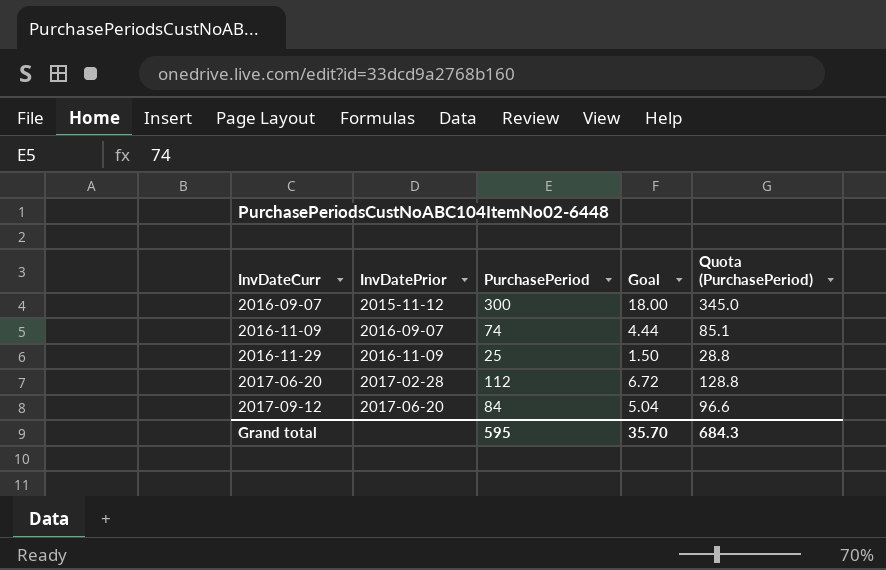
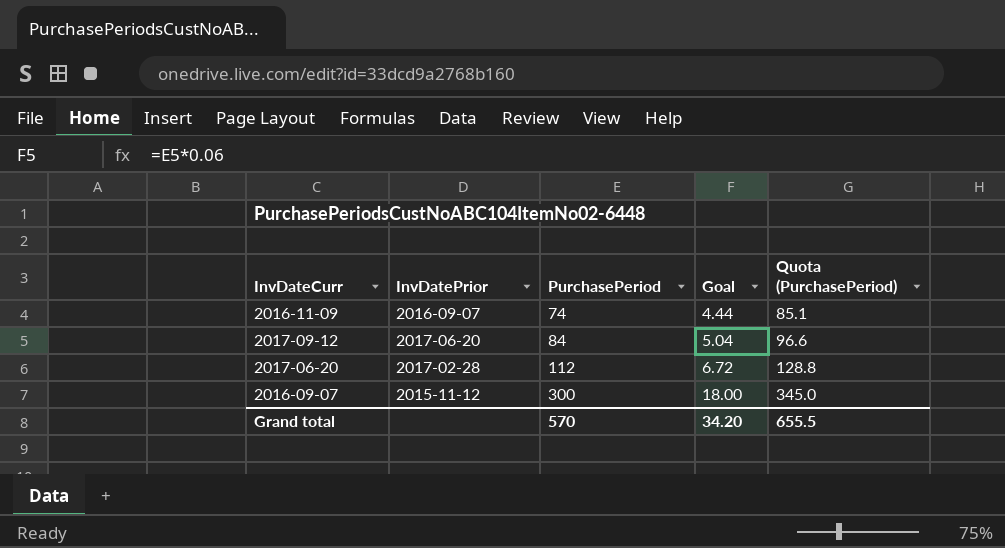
row order: InvDateCurr ascending -> PurchasePeriod ascending
row 2016-11-29: 2016-11-09 | 25 | 1.50 | 28.8 -> none
Grand total | PurchasePeriod: 595 -> 570
Grand total | Goal: 35.70 -> 34.20
Grand total | Quota (PurchasePeriod): 684.3 -> 655.5

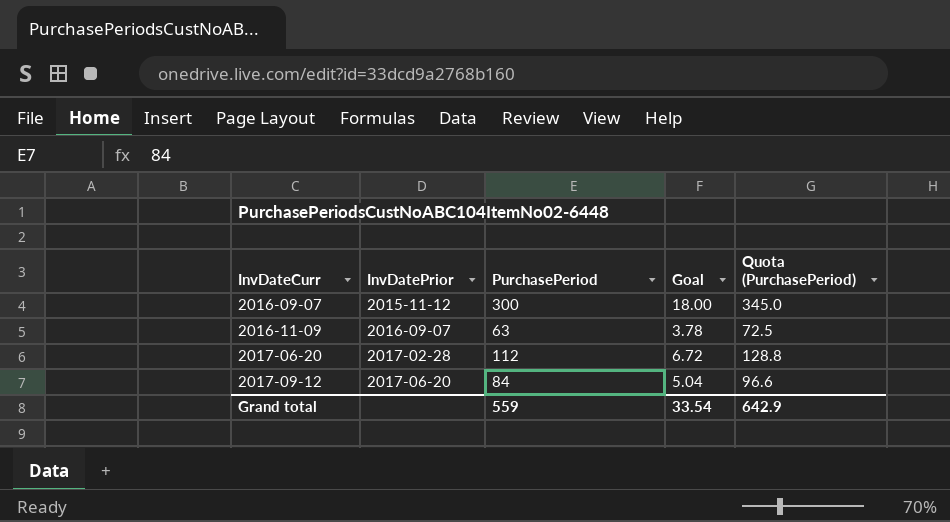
row order: PurchasePeriod ascending -> InvDateCurr ascending
2016-11-09 | PurchasePeriod: 74 -> 63
2016-11-09 | Goal: 4.44 -> 3.78
2016-11-09 | Quota (PurchasePeriod): 85.1 -> 72.5
Grand total | PurchasePeriod: 570 -> 559
Grand total | Goal: 34.20 -> 33.54
Grand total | Quota (PurchasePeriod): 655.5 -> 642.9

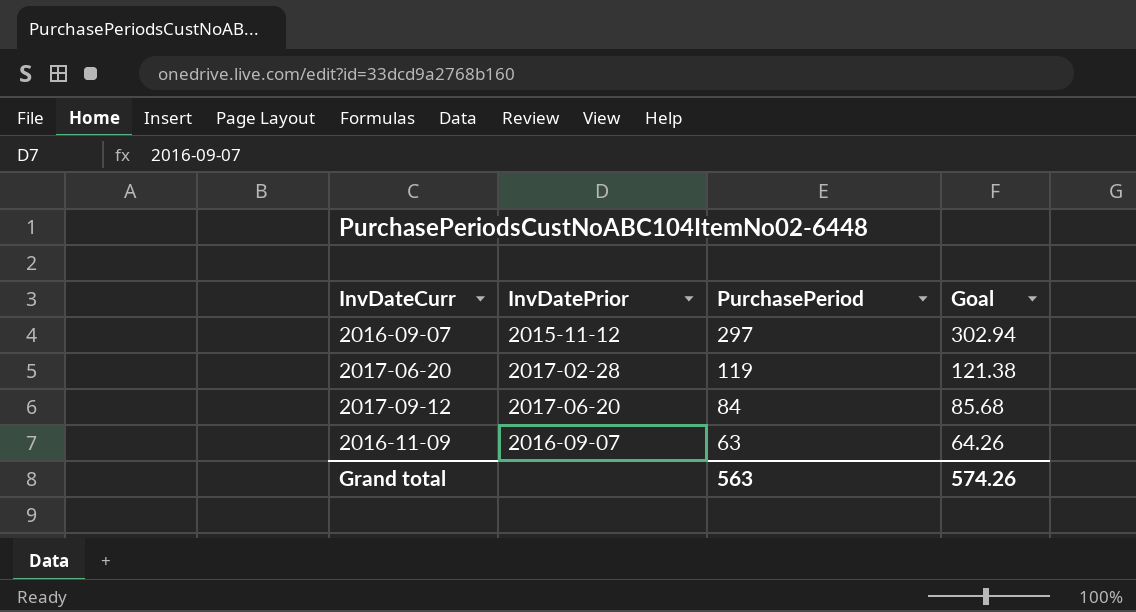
row order: InvDateCurr ascending -> PurchasePeriod descending
column Quota (PurchasePeriod) | formula: [PurchasePeriod] * 1.15 -> none
column Goal | formula: [PurchasePeriod] * 0.06 -> [PurchasePeriod] * 1.02
2016-09-07 | PurchasePeriod: 300 -> 297
2017-06-20 | PurchasePeriod: 112 -> 119
Grand total | PurchasePeriod: 559 -> 563
Grand total | Goal: 33.54 -> 574.26

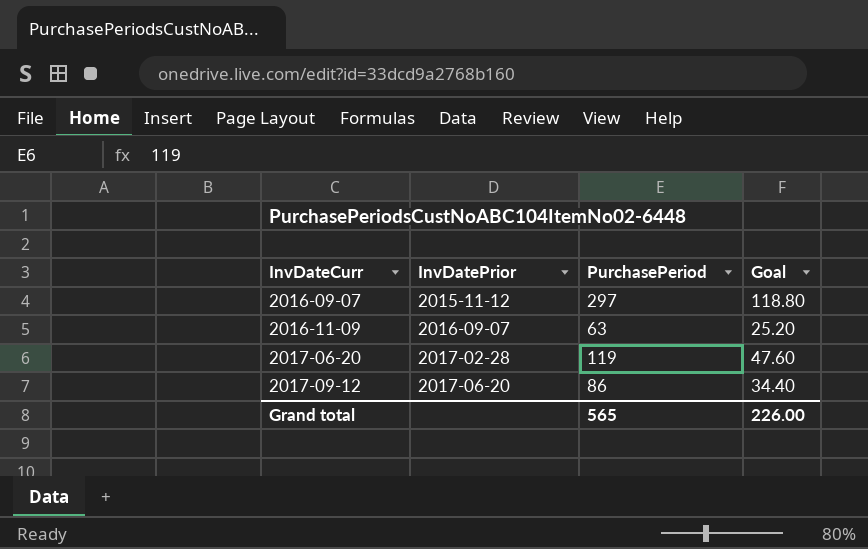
row order: PurchasePeriod descending -> InvDateCurr ascending
column Goal | formula: [PurchasePeriod] * 1.02 -> [PurchasePeriod] * 0.4
2017-09-12 | PurchasePeriod: 84 -> 86
Grand total | PurchasePeriod: 563 -> 565
Grand total | Goal: 574.26 -> 226.00

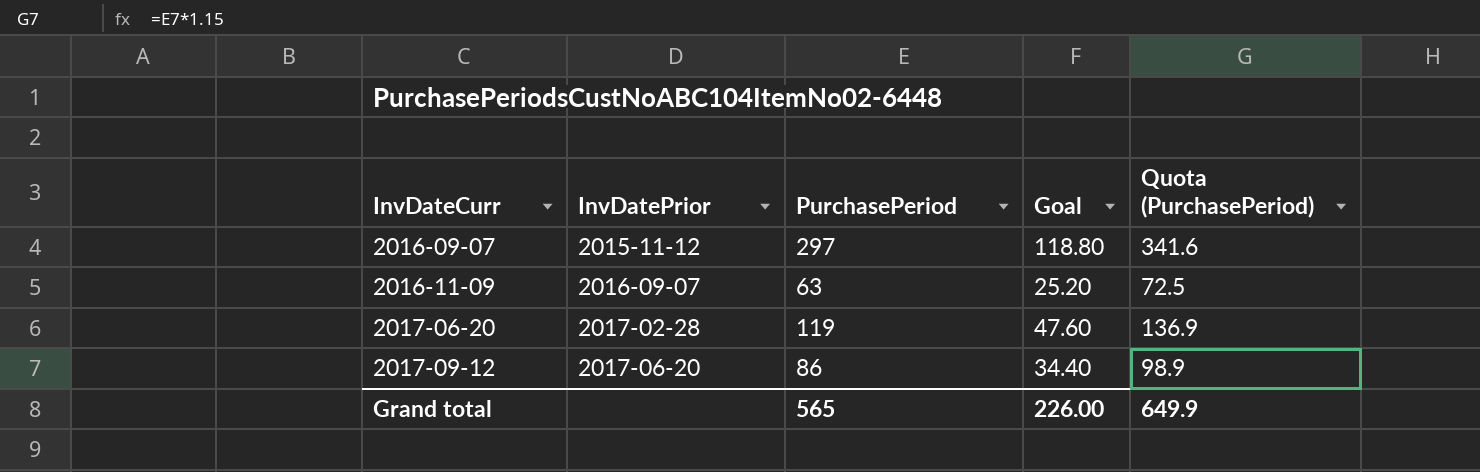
column Quota (PurchasePeriod) | formula: none -> [PurchasePeriod] * 1.15

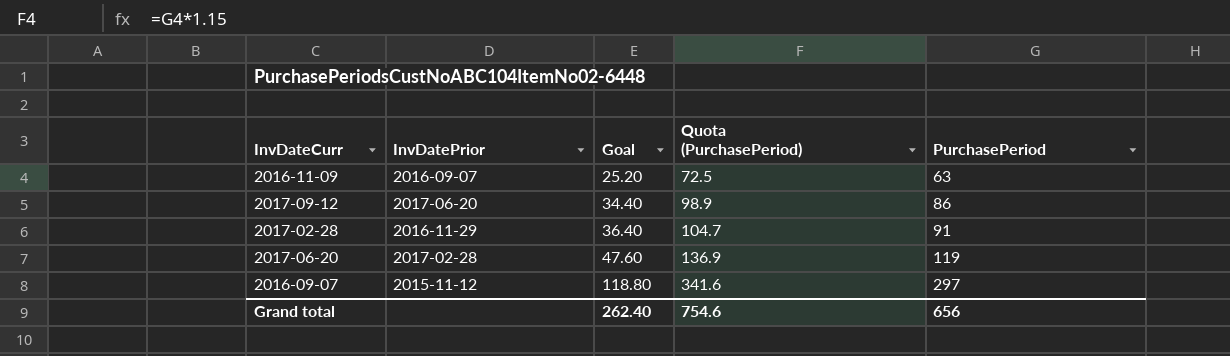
row order: InvDateCurr ascending -> Goal ascending
column PurchasePeriod | position: 3 -> 5
row 2017-02-28: none -> 2016-11-29 | 36.40 | 104.7 | 91
Grand total | Goal: 226.00 -> 262.40
Grand total | Quota (PurchasePeriod): 649.9 -> 754.6
Grand total | PurchasePeriod: 565 -> 656

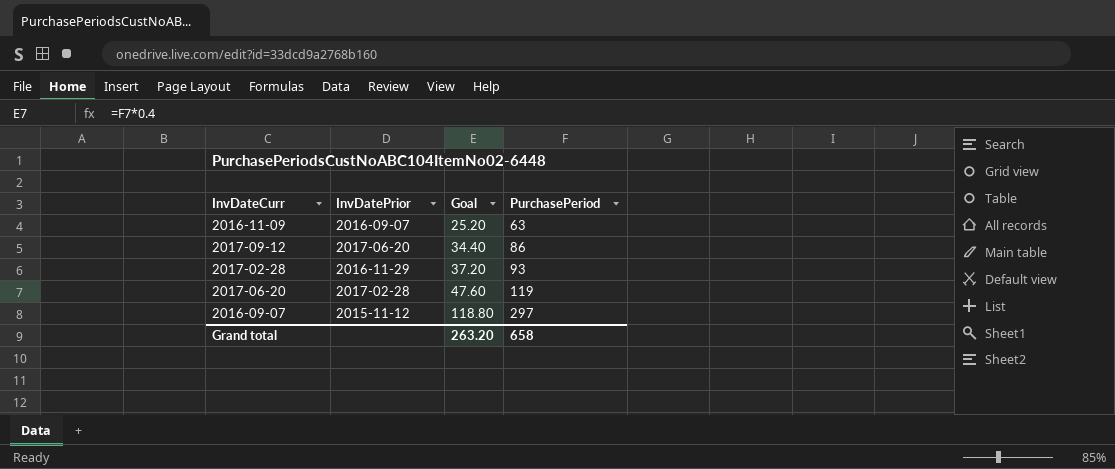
column Quota (PurchasePeriod) | formula: [PurchasePeriod] * 1.15 -> none
2017-02-28 | Goal: 36.40 -> 37.20
2017-02-28 | PurchasePeriod: 91 -> 93
Grand total | Goal: 262.40 -> 263.20
Grand total | PurchasePeriod: 656 -> 658

